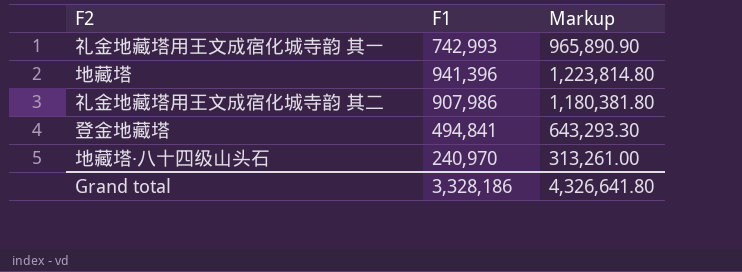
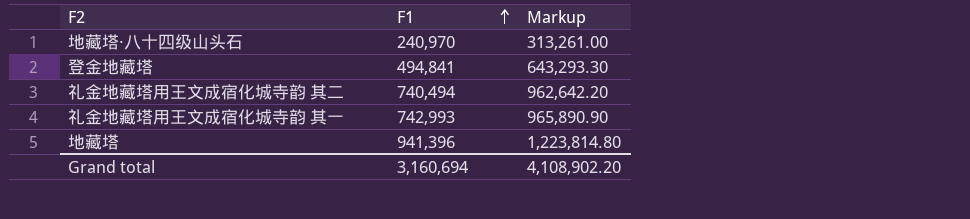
row order: none -> F1 ascending
礼金地藏塔用王文成宿化城寺韵 其二 | F1: 907,986 -> 740,494
礼金地藏塔用王文成宿化城寺韵 其二 | Markup: 1,180,381.80 -> 962,642.20
Grand total | F1: 3,328,186 -> 3,160,694
Grand total | Markup: 4,326,641.80 -> 4,108,902.20

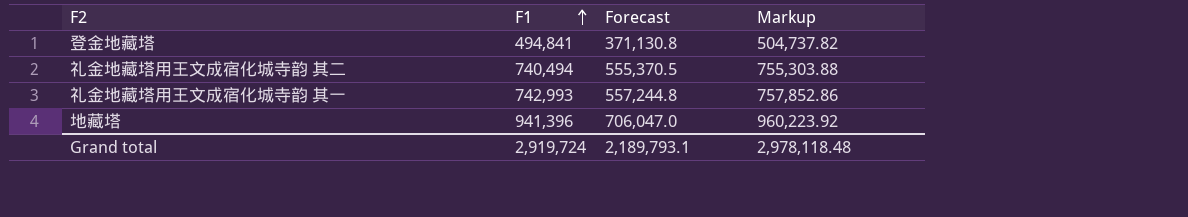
column Forecast | formula: none -> [F1] * 0.75
column Markup | formula: [F1] * 1.3 -> [F1] * 1.02
row 地藏塔·八十四级山头石: 240,970 | 313,261.00 -> none
Grand total | F1: 3,160,694 -> 2,919,724
Grand total | Markup: 4,108,902.20 -> 2,978,118.48

